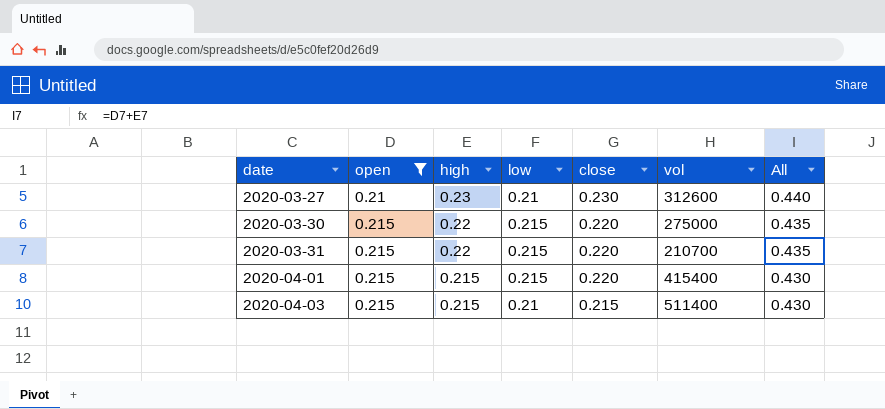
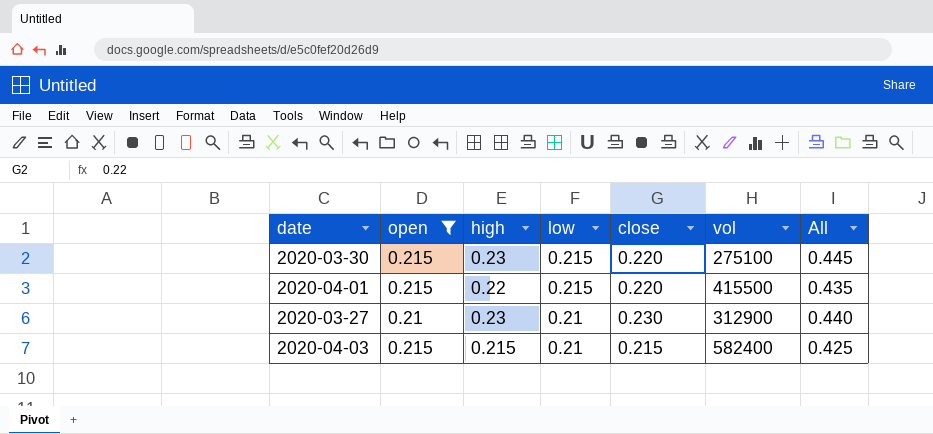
row order: date ascending -> low descending
column All | formula: [open] + [high] -> [high] + [low]
row 2020-03-31: 0.215 | 0.22 | 0.215 | 0.220 | 210700 | 0.435 -> none
2020-03-30 | high: 0.22 -> 0.23
2020-03-30 | vol: 275000 -> 275100
2020-04-01 | high: 0.215 -> 0.22
2020-04-01 | vol: 415400 -> 415500
2020-03-27 | vol: 312600 -> 312900
2020-04-03 | vol: 511400 -> 582400

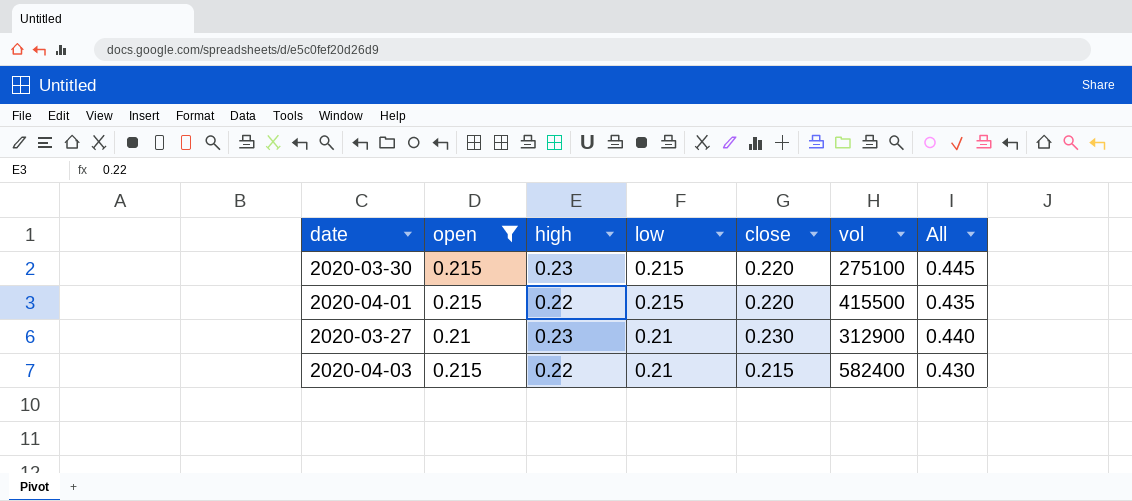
2020-04-03 | high: 0.215 -> 0.22
2020-04-03 | All: 0.425 -> 0.430

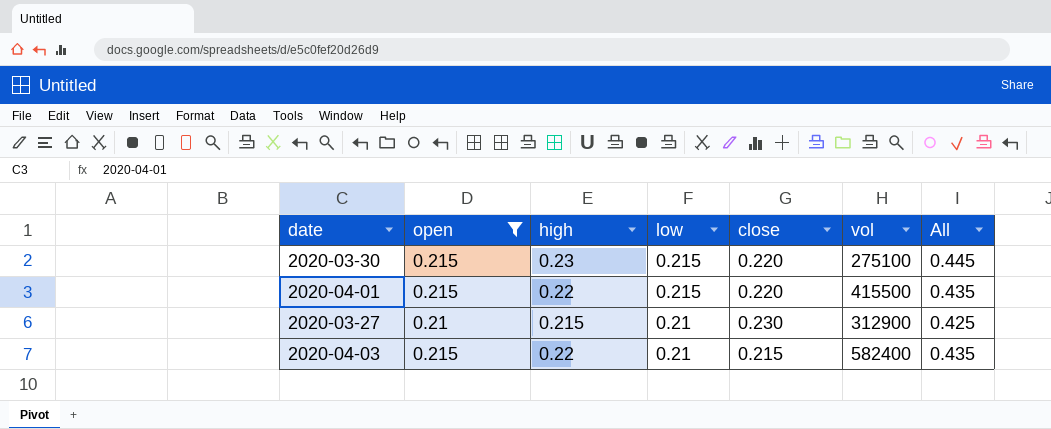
column All | formula: [high] + [low] -> [open] + [high]
2020-03-27 | high: 0.23 -> 0.215

